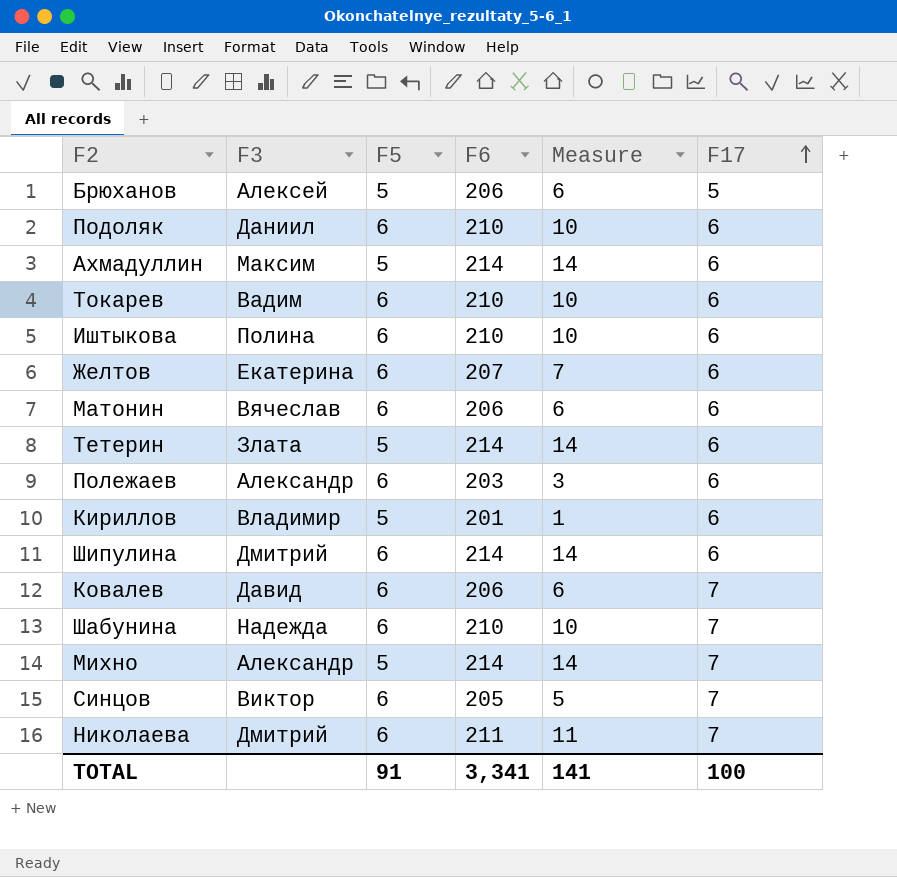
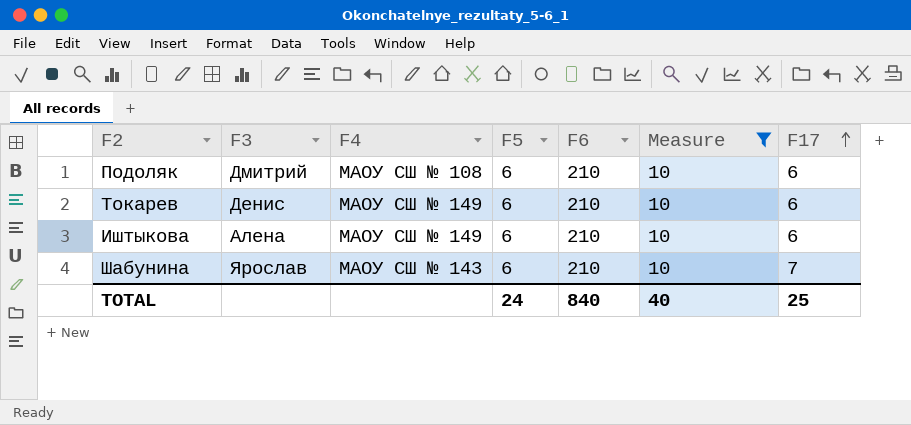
filter: none -> Measure = 10
column F4 | position: none -> 3
Подоляк | F3: Даниил -> Дмитрий
Токарев | F3: Вадим -> Денис
Иштыкова | F3: Полина -> Алена
Шабунина | F3: Надежда -> Ярослав
TOTAL | F5: 91 -> 24
TOTAL | F6: 3,341 -> 840
TOTAL | Measure: 141 -> 40
TOTAL | F17: 100 -> 25

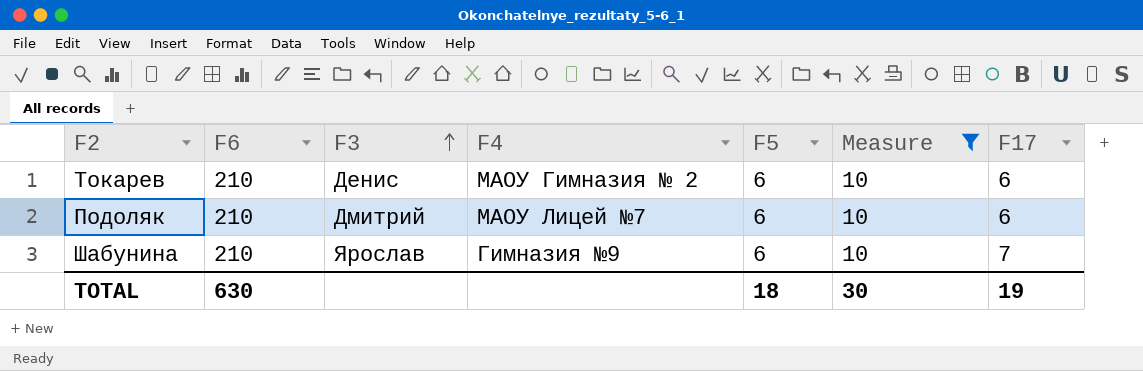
row order: F17 ascending -> F3 ascending
column F6 | position: 5 -> 2
row Иштыкова: Алена | МАОУ СШ № 149 | 6 | 210 | 10 | 6 -> none
Токарев | F4: МАОУ СШ № 149 -> МАОУ Гимназия № 2
Подоляк | F4: МАОУ СШ № 108 -> МАОУ Лицей №7
Шабунина | F4: МАОУ СШ № 143 -> Гимназия №9
TOTAL | F6: 840 -> 630
TOTAL | F5: 24 -> 18
TOTAL | Measure: 40 -> 30
TOTAL | F17: 25 -> 19

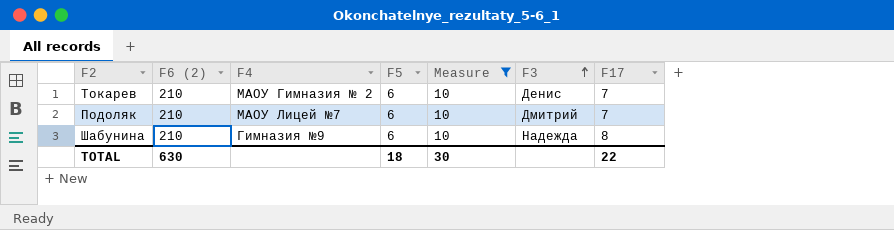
column name: F6 -> F6 (2)
column F3 | position: 3 -> 6
Токарев | F17: 6 -> 7
Подоляк | F17: 6 -> 7
Шабунина | F3: Ярослав -> Надежда
Шабунина | F17: 7 -> 8
TOTAL | F17: 19 -> 22

